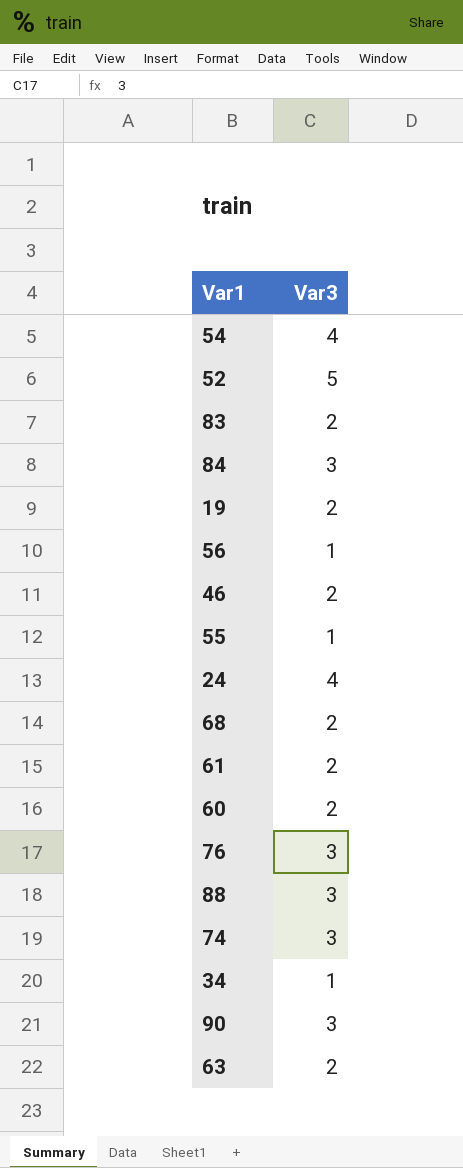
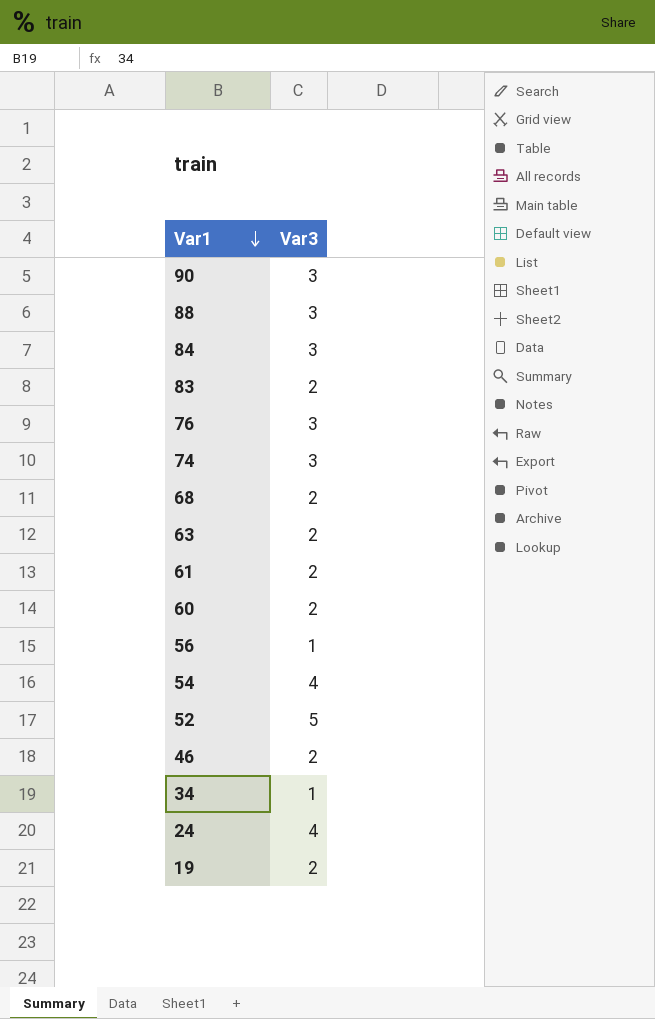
row order: none -> Var1 descending
row 55: 1 -> none

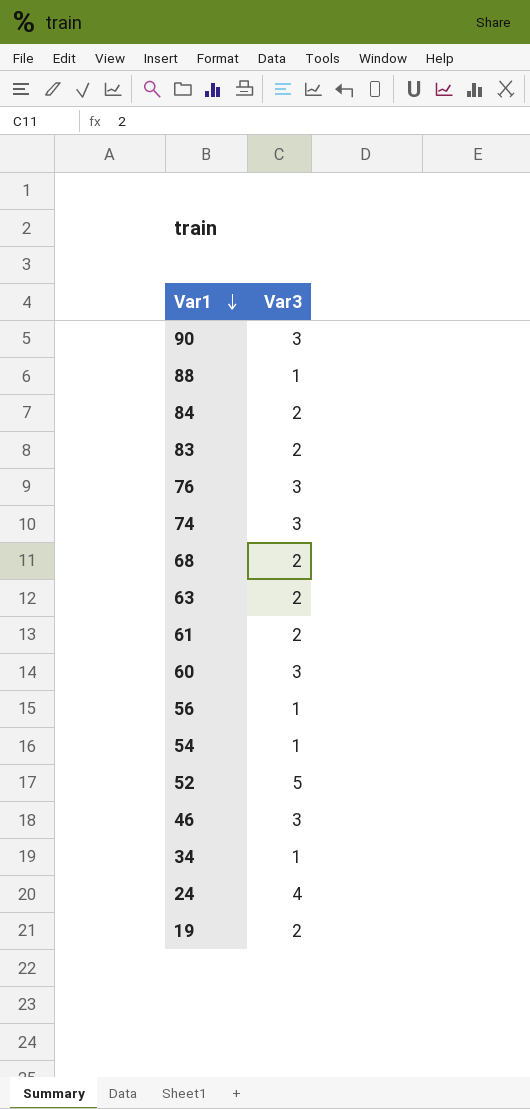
88 | Var3: 3 -> 1
84 | Var3: 3 -> 2
60 | Var3: 2 -> 3
54 | Var3: 4 -> 1
46 | Var3: 2 -> 3

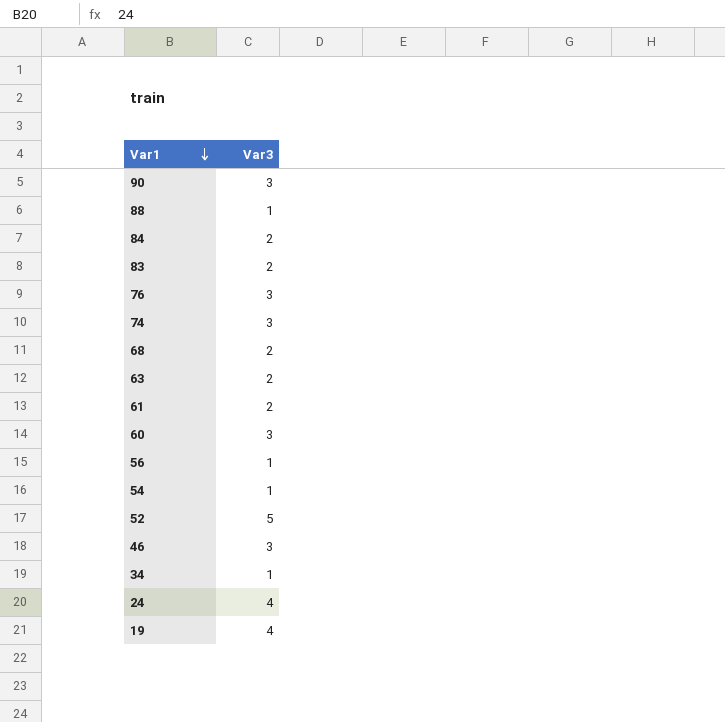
19 | Var3: 2 -> 4

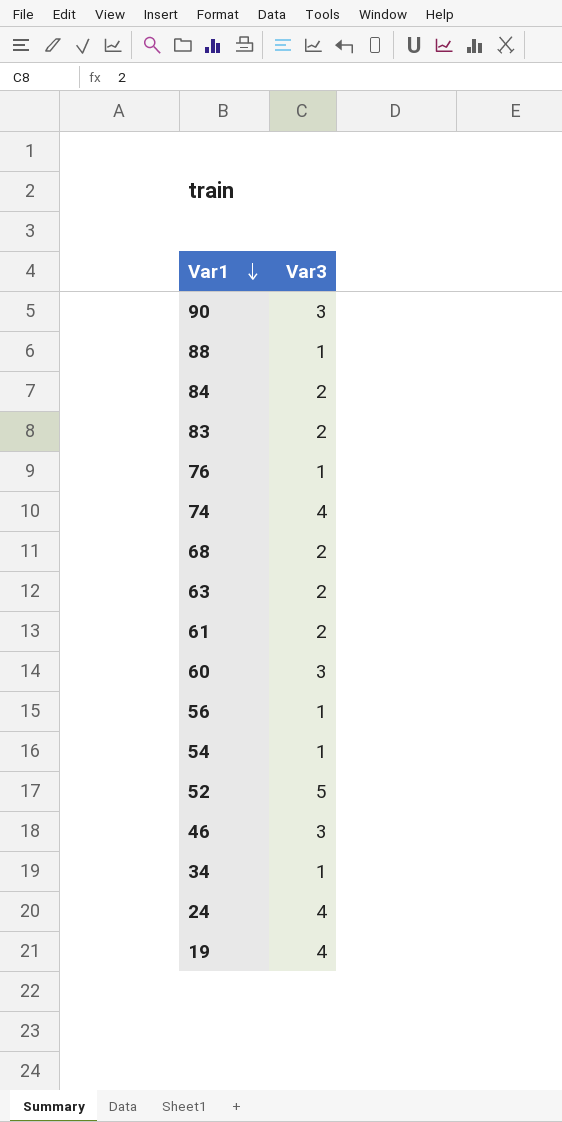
76 | Var3: 3 -> 1
74 | Var3: 3 -> 4

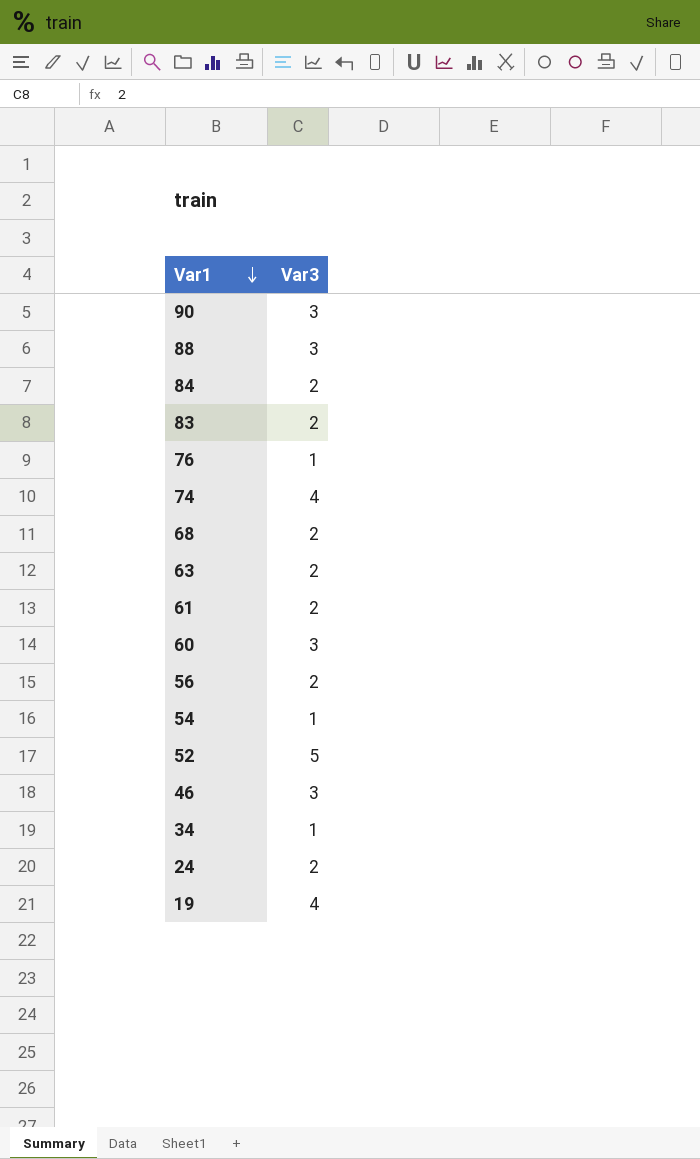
88 | Var3: 1 -> 3
56 | Var3: 1 -> 2
24 | Var3: 4 -> 2

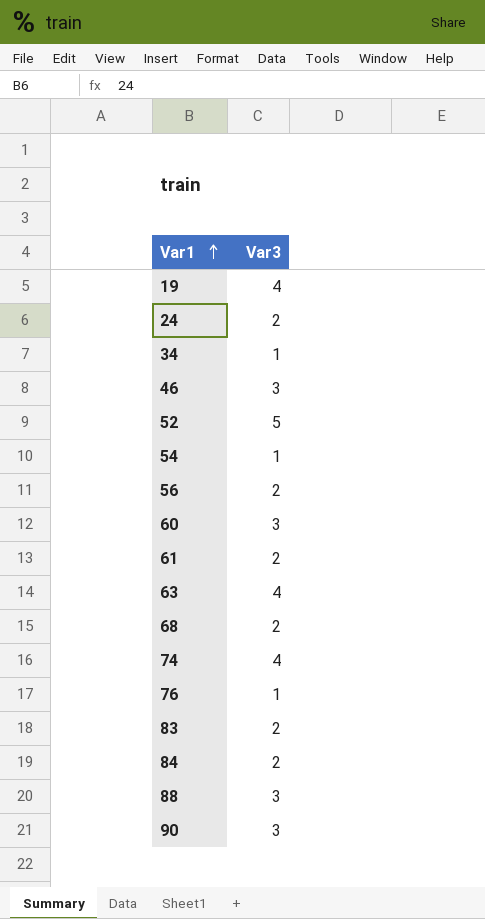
row order: Var1 descending -> Var1 ascending
63 | Var3: 2 -> 4

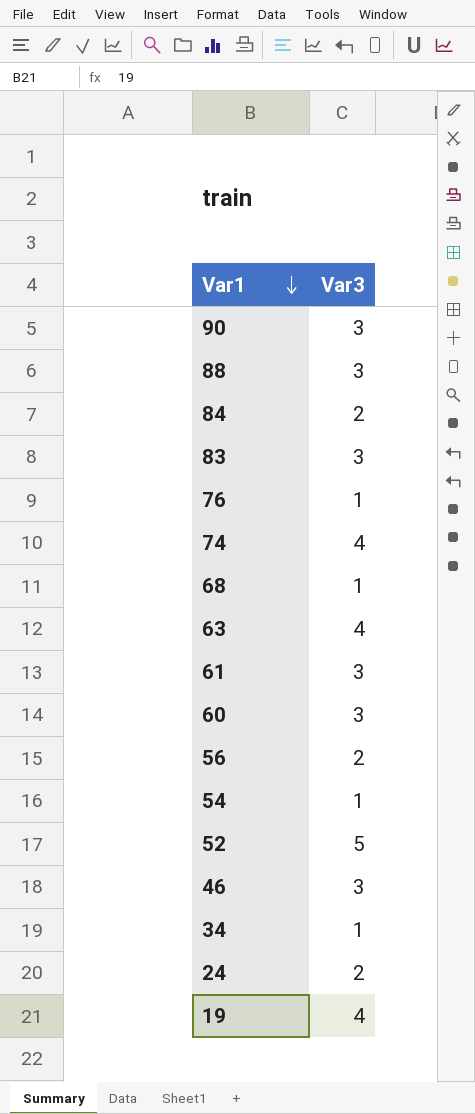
row order: Var1 ascending -> Var1 descending
83 | Var3: 2 -> 3
68 | Var3: 2 -> 1
61 | Var3: 2 -> 3

